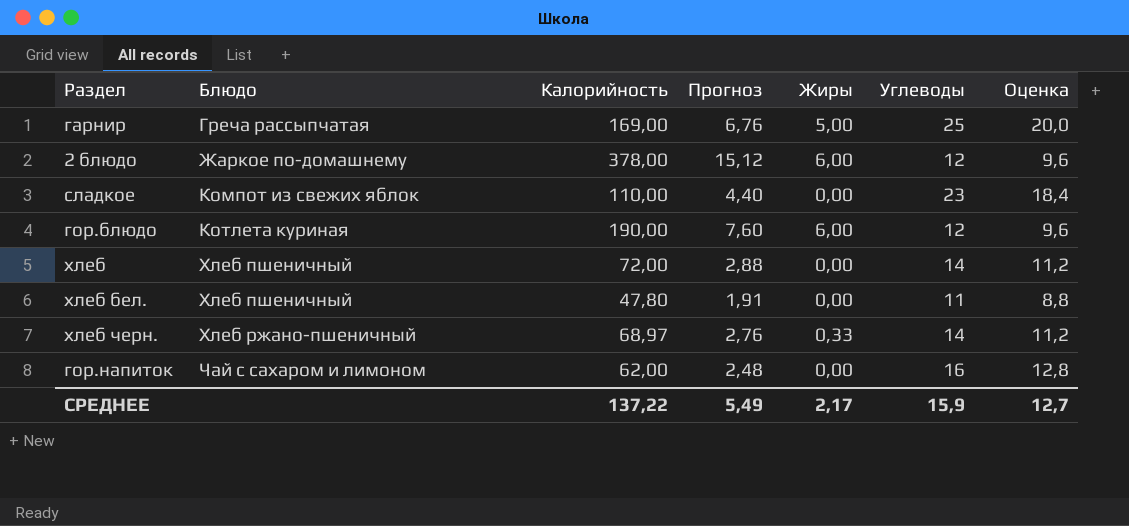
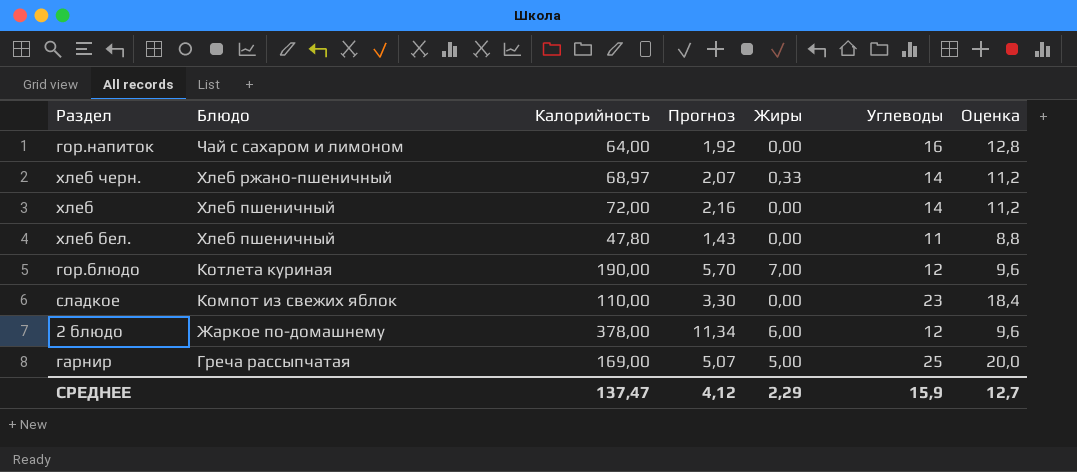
row order: Блюдо ascending -> Блюдо descending
column Прогноз | formula: [Калорийность] * 0,04 -> [Калорийность] * 0,03
гор.напиток | Калорийность: 62,00 -> 64,00
гор.блюдо | Жиры: 6,00 -> 7,00
СРЕДНЕЕ | Калорийность: 137,22 -> 137,47
СРЕДНЕЕ | Прогноз: 5,49 -> 4,12
СРЕДНЕЕ | Жиры: 2,17 -> 2,29

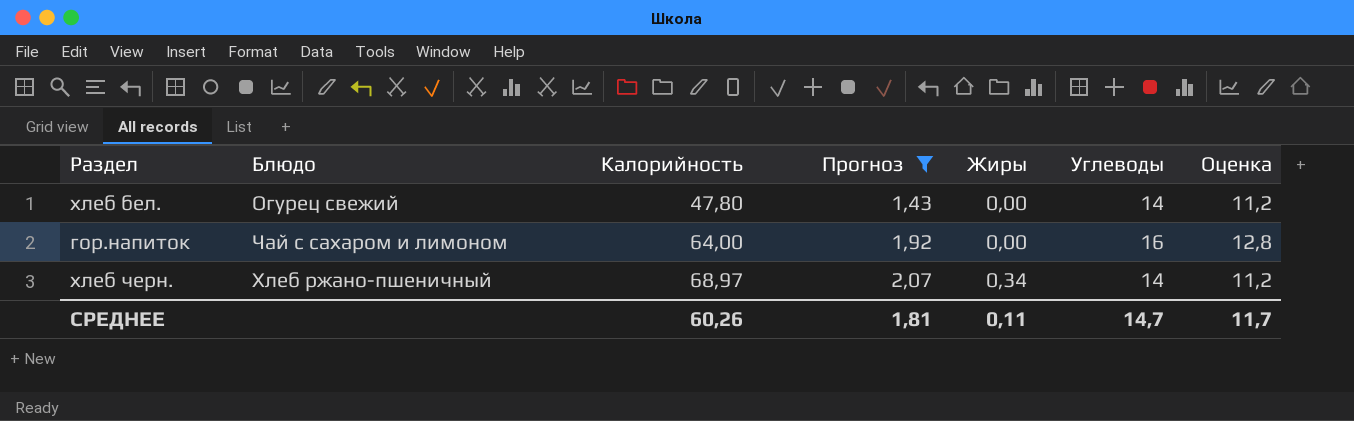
filter: none -> Прогноз <= 2,07
row order: Блюдо descending -> Калорийность ascending
хлеб бел. | Блюдо: Хлеб пшеничный -> Огурец свежий
хлеб бел. | Углеводы: 11 -> 14
хлеб бел. | Оценка: 8,8 -> 11,2
хлеб черн. | Жиры: 0,33 -> 0,34
СРЕДНЕЕ | Калорийность: 137,47 -> 60,26
СРЕДНЕЕ | Прогноз: 4,12 -> 1,81
СРЕДНЕЕ | Жиры: 2,29 -> 0,11
СРЕДНЕЕ | Углеводы: 15,9 -> 14,7
СРЕДНЕЕ | Оценка: 12,7 -> 11,7

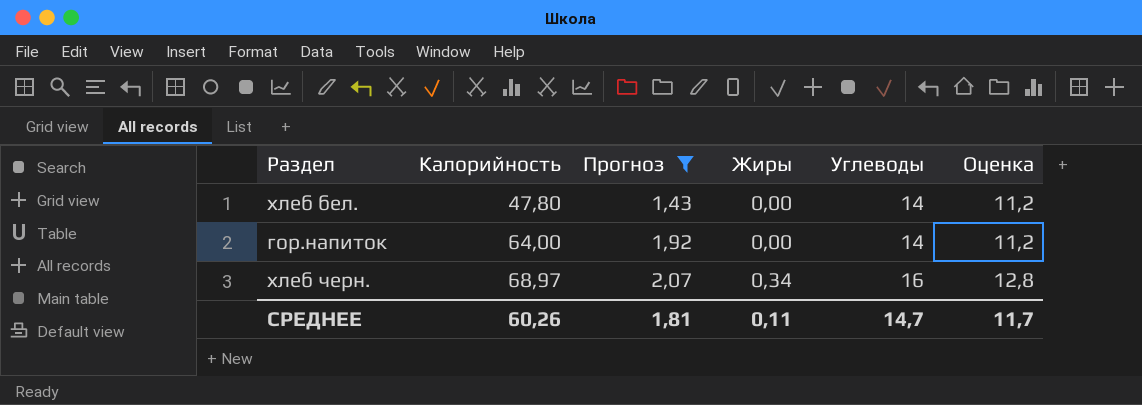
column Блюдо | position: 2 -> none
гор.напиток | Углеводы: 16 -> 14
гор.напиток | Оценка: 12,8 -> 11,2
хлеб черн. | Углеводы: 14 -> 16
хлеб черн. | Оценка: 11,2 -> 12,8

